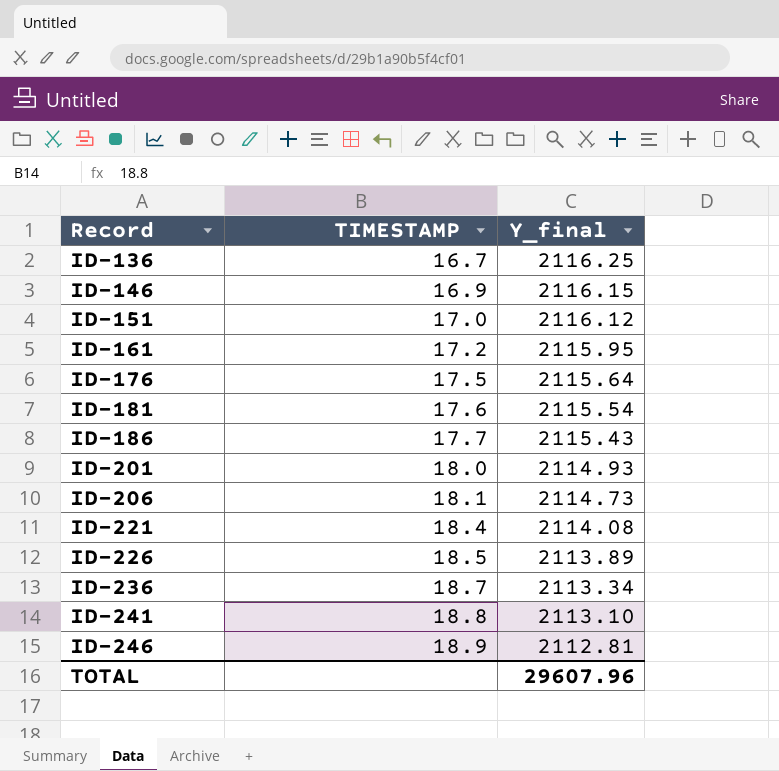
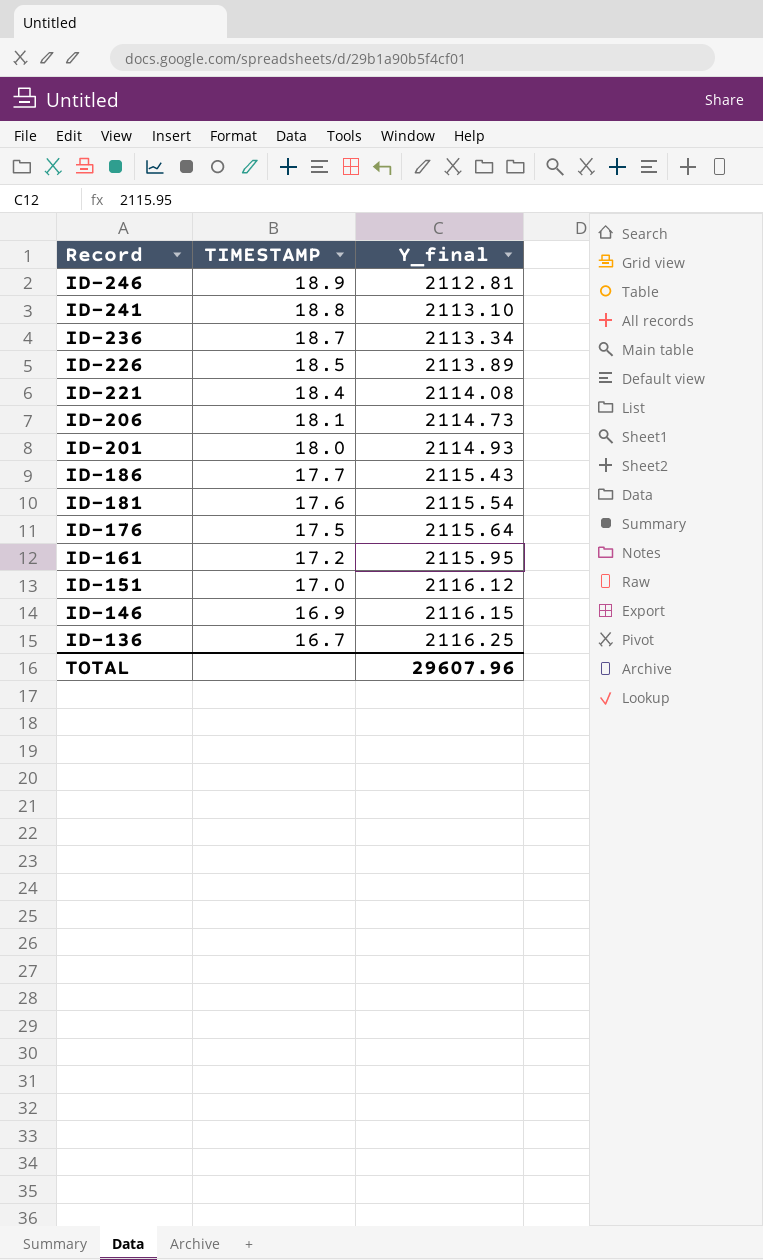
row order: Record ascending -> Record descending

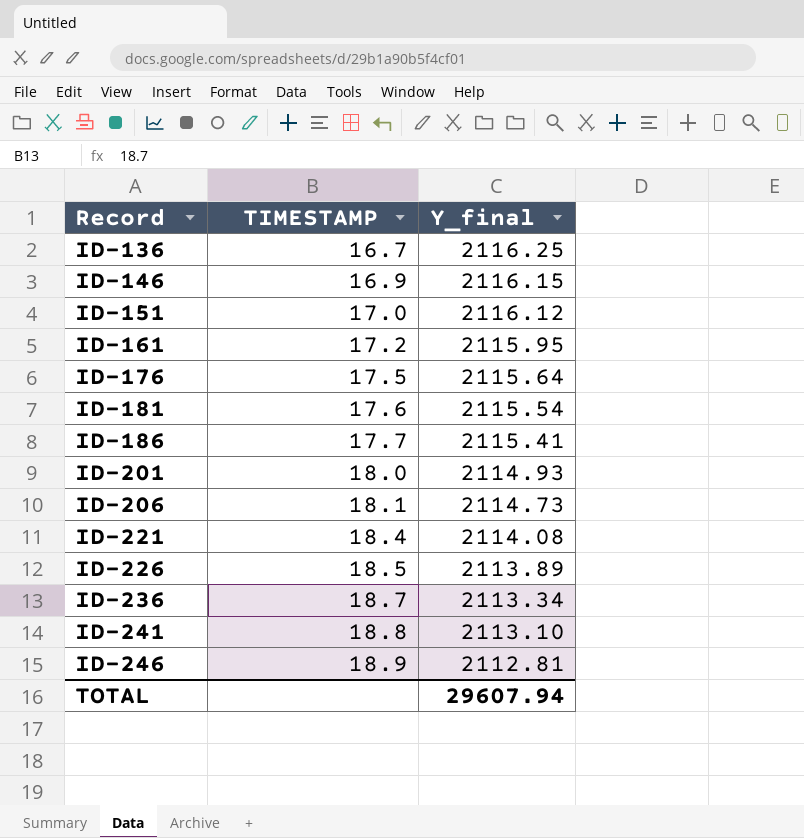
row order: Record descending -> Record ascending
ID-186 | Y_final: 2115.43 -> 2115.41
TOTAL | Y_final: 29607.96 -> 29607.94

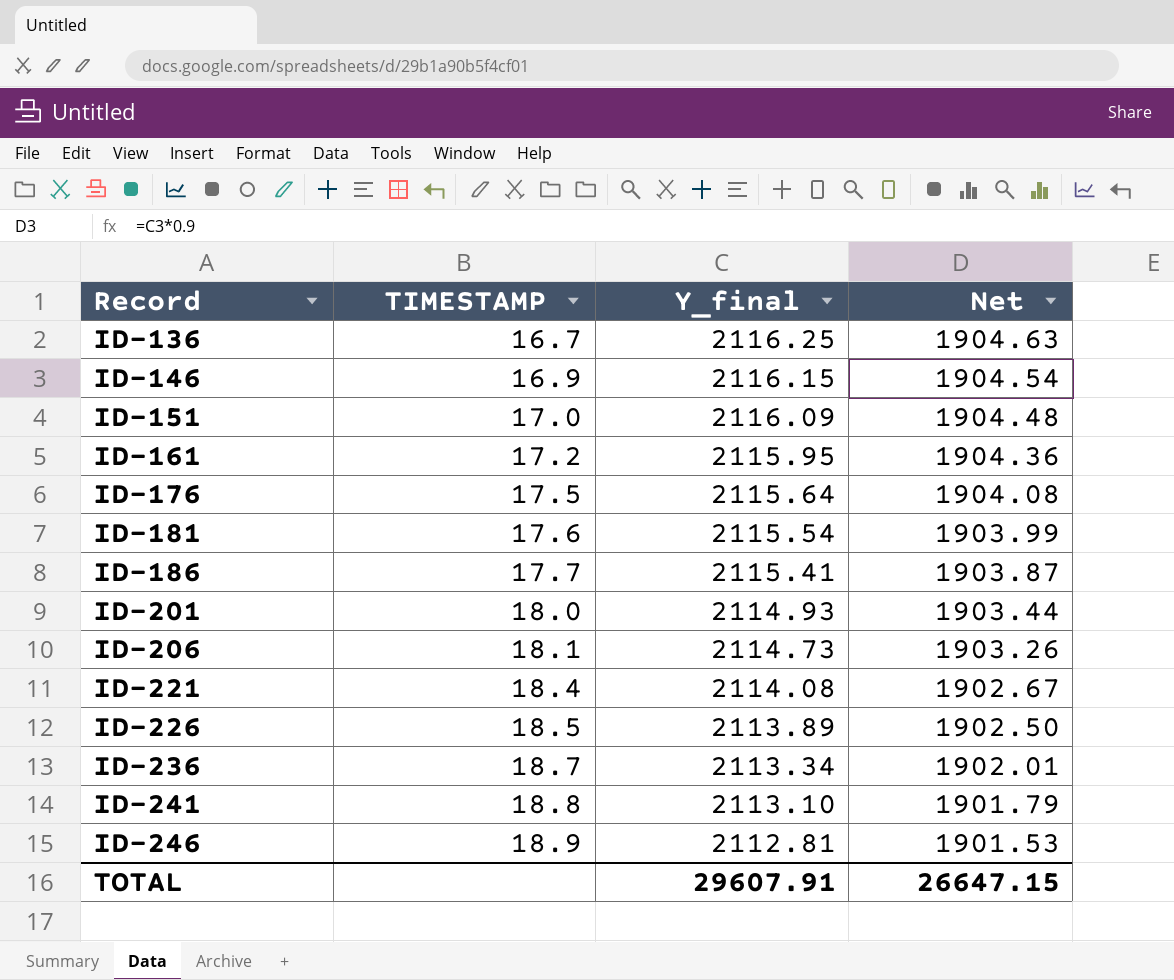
column Net | formula: none -> [Y_final] * 0.9
ID-151 | Y_final: 2116.12 -> 2116.09
TOTAL | Y_final: 29607.94 -> 29607.91

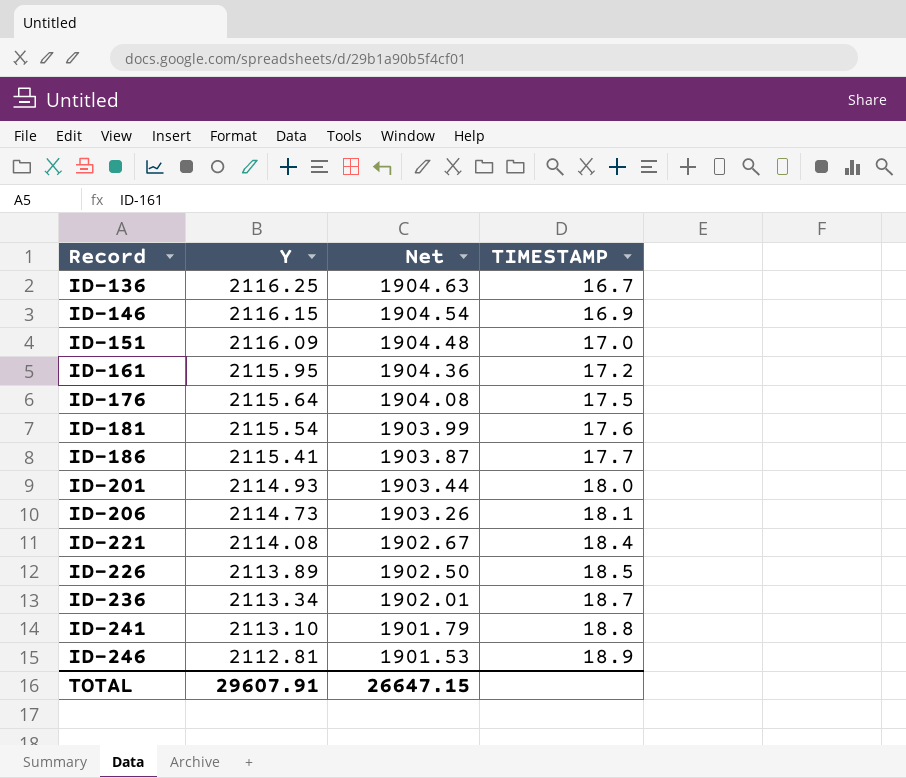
column name: Y_final -> Y
column TIMESTAMP | position: 2 -> 4

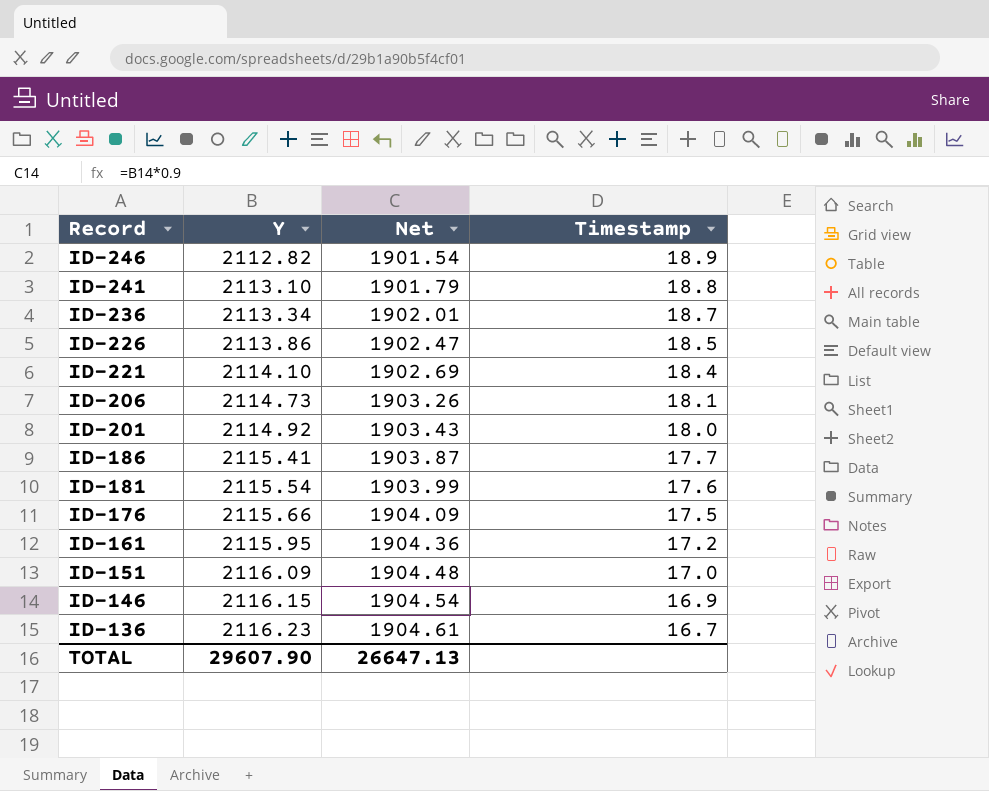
row order: Record ascending -> Record descending
column name: TIMESTAMP -> Timestamp
ID-246 | Y: 2112.81 -> 2112.82
ID-246 | Net: 1901.53 -> 1901.54
ID-226 | Y: 2113.89 -> 2113.86
ID-226 | Net: 1902.50 -> 1902.47
ID-221 | Y: 2114.08 -> 2114.10
ID-221 | Net: 1902.67 -> 1902.69
ID-201 | Y: 2114.93 -> 2114.92
ID-201 | Net: 1903.44 -> 1903.43
ID-176 | Y: 2115.64 -> 2115.66
ID-176 | Net: 1904.08 -> 1904.09
ID-136 | Y: 2116.25 -> 2116.23
ID-136 | Net: 1904.63 -> 1904.61
TOTAL | Y: 29607.91 -> 29607.90
TOTAL | Net: 26647.15 -> 26647.13

